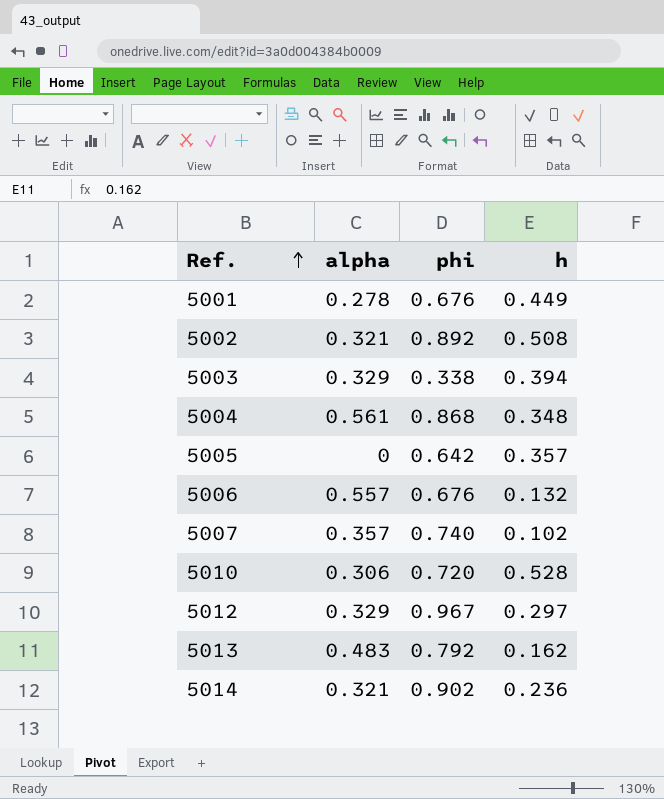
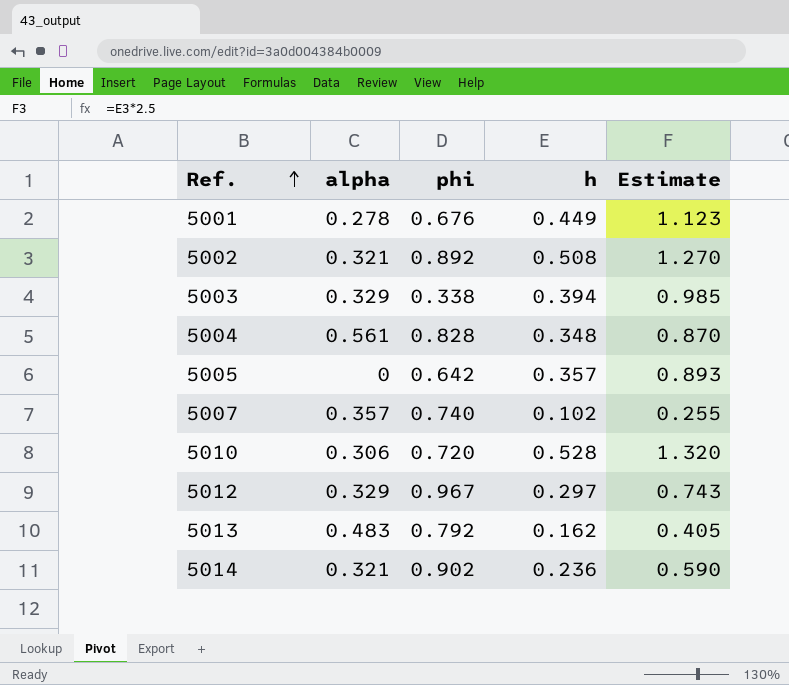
column Estimate | formula: none -> [h] * 2.5
row 5006: 0.557 | 0.676 | 0.132 -> none
5004 | phi: 0.868 -> 0.828

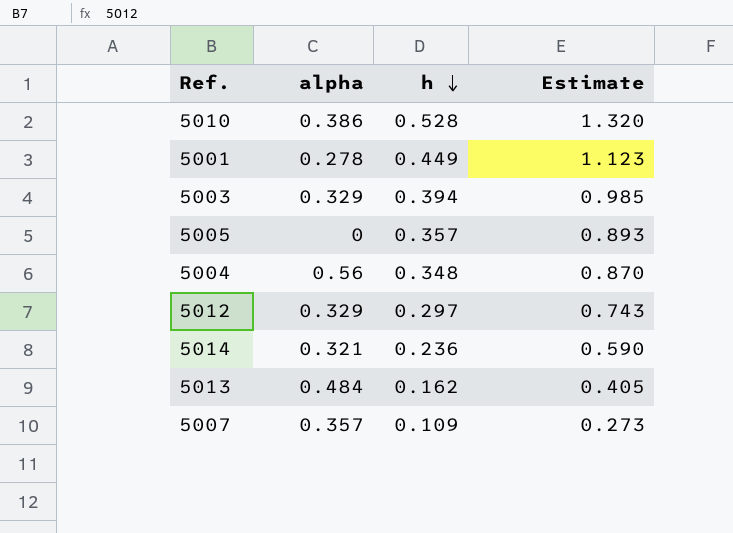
row order: Ref. ascending -> h descending
column phi | position: 3 -> none
row 5002: 0.321 | 0.892 | 0.508 | 1.270 -> none
5010 | alpha: 0.306 -> 0.386
5004 | alpha: 0.561 -> 0.56
5013 | alpha: 0.483 -> 0.484
5007 | h: 0.102 -> 0.109
5007 | Estimate: 0.255 -> 0.273

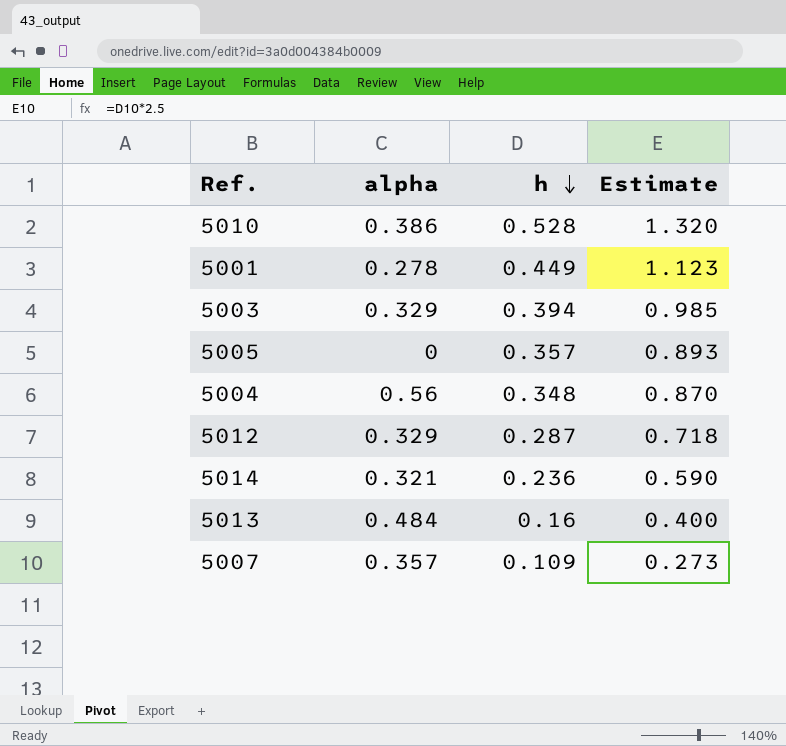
5012 | h: 0.297 -> 0.287
5012 | Estimate: 0.743 -> 0.718
5013 | h: 0.162 -> 0.16
5013 | Estimate: 0.405 -> 0.400

